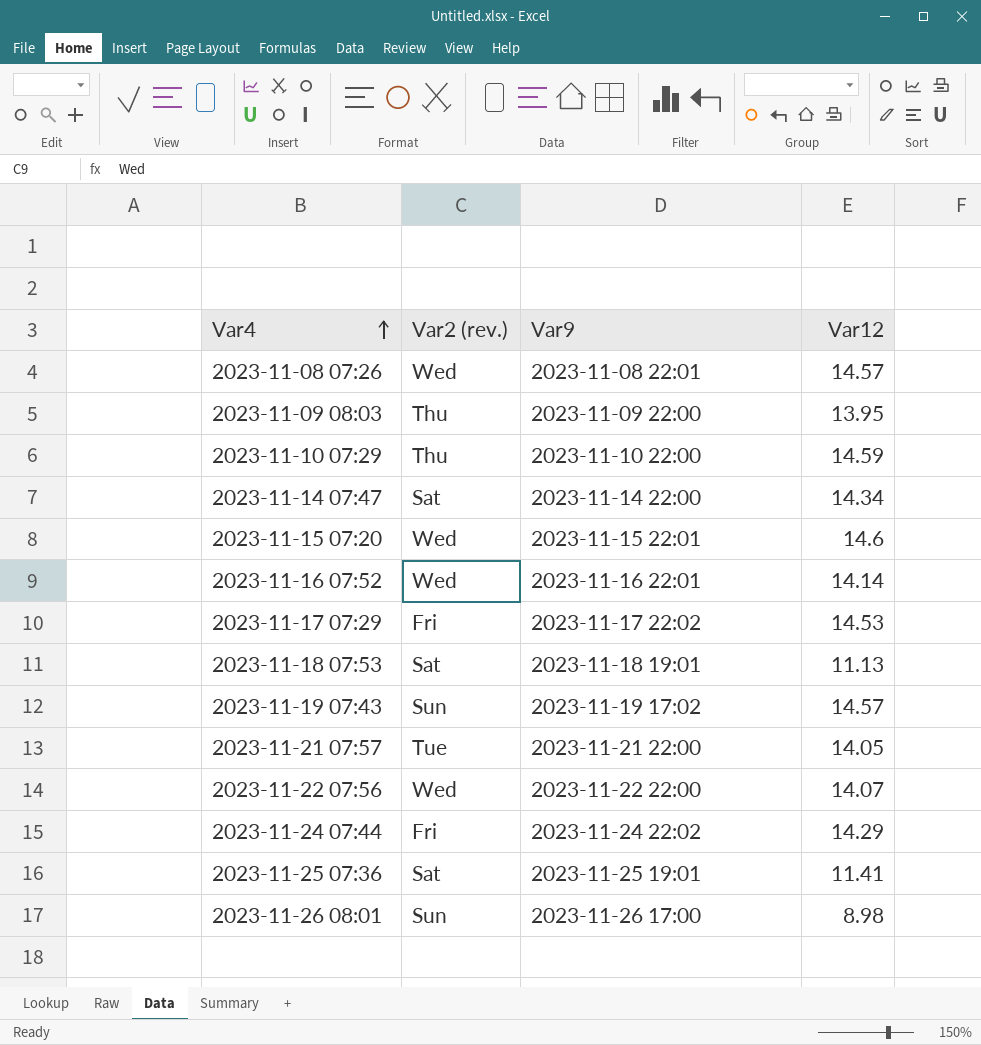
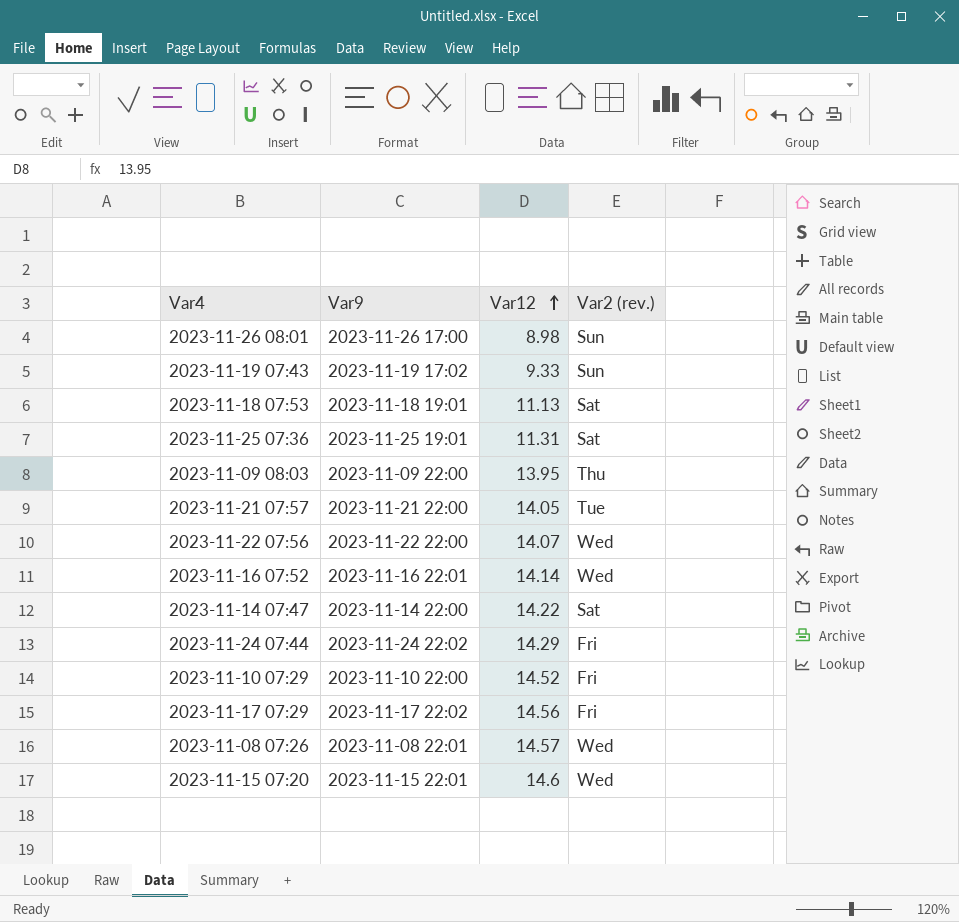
row order: Var4 ascending -> Var12 ascending
column Var2 (rev.) | position: 2 -> 4
2023-11-19 07:43 | Var12: 14.57 -> 9.33
2023-11-25 07:36 | Var12: 11.41 -> 11.31
2023-11-14 07:47 | Var12: 14.34 -> 14.22
2023-11-10 07:29 | Var12: 14.59 -> 14.52
2023-11-10 07:29 | Var2 (rev.): Thu -> Fri
2023-11-17 07:29 | Var12: 14.53 -> 14.56

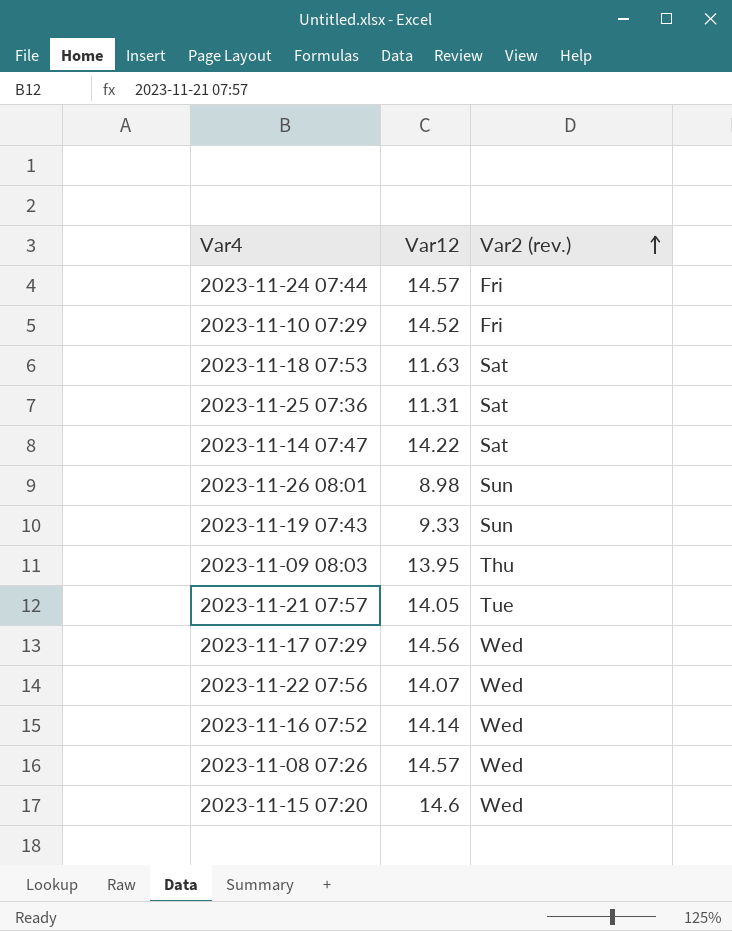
row order: Var12 ascending -> Var2 (rev.) ascending
column Var9 | position: 2 -> none
2023-11-24 07:44 | Var12: 14.29 -> 14.57
2023-11-18 07:53 | Var12: 11.13 -> 11.63
2023-11-17 07:29 | Var2 (rev.): Fri -> Wed

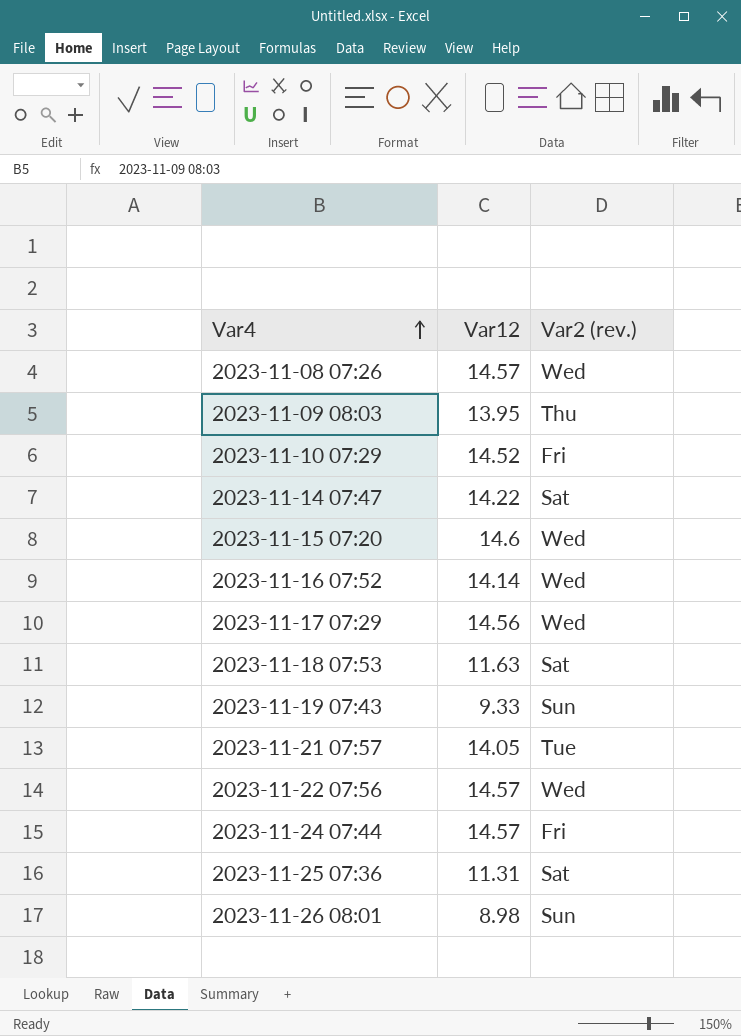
row order: Var2 (rev.) ascending -> Var4 ascending
2023-11-22 07:56 | Var12: 14.07 -> 14.57

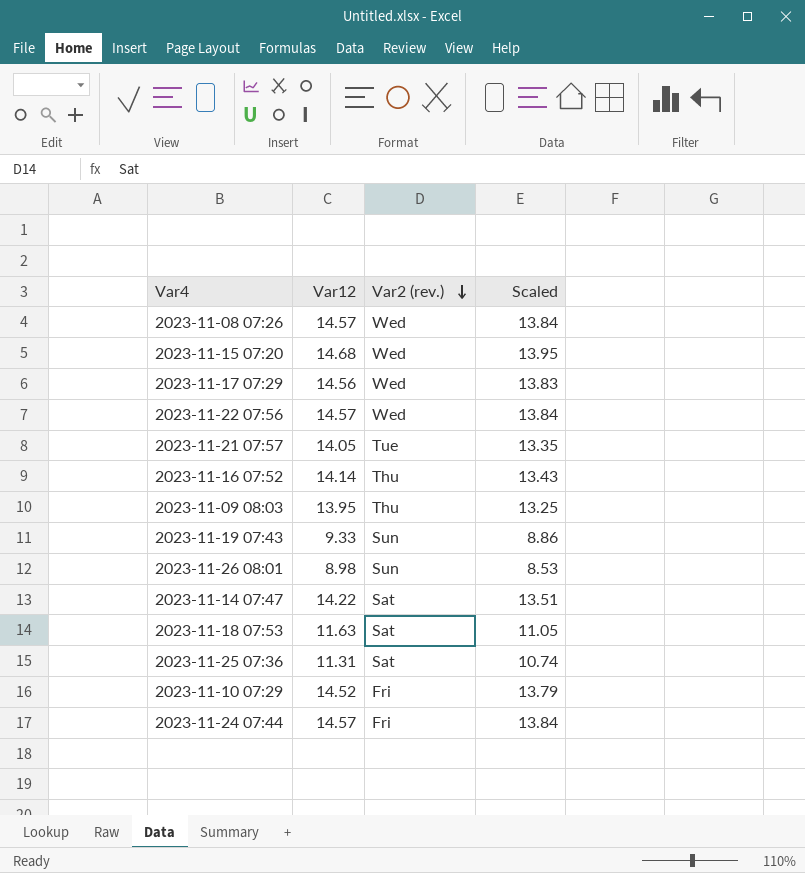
row order: Var4 ascending -> Var2 (rev.) descending
column Scaled | formula: none -> [Var12] * 0.95
2023-11-15 07:20 | Var12: 14.6 -> 14.68
2023-11-16 07:52 | Var2 (rev.): Wed -> Thu

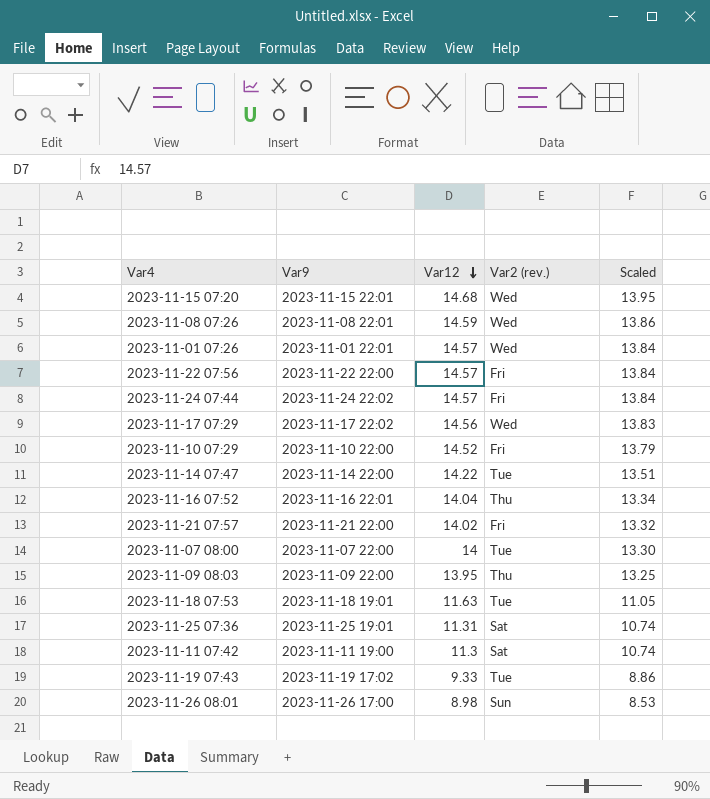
row order: Var2 (rev.) descending -> Var12 descending
column Var9 | position: none -> 2
2023-11-08 07:26 | Var12: 14.57 -> 14.59
2023-11-08 07:26 | Scaled: 13.84 -> 13.86
row 2023-11-01 07:26: none -> 2023-11-01 22:01 | 14.57 | Wed | 13.84
2023-11-22 07:56 | Var2 (rev.): Wed -> Fri
2023-11-14 07:47 | Var2 (rev.): Sat -> Tue
2023-11-16 07:52 | Var12: 14.14 -> 14.04
2023-11-16 07:52 | Scaled: 13.43 -> 13.34
2023-11-21 07:57 | Var12: 14.05 -> 14.02
2023-11-21 07:57 | Var2 (rev.): Tue -> Fri
2023-11-21 07:57 | Scaled: 13.35 -> 13.32
row 2023-11-07 08:00: none -> 2023-11-07 22:00 | 14 | Tue | 13.30
2023-11-18 07:53 | Var2 (rev.): Sat -> Tue
row 2023-11-11 07:42: none -> 2023-11-11 19:00 | 11.3 | Sat | 10.74
2023-11-19 07:43 | Var2 (rev.): Sun -> Tue

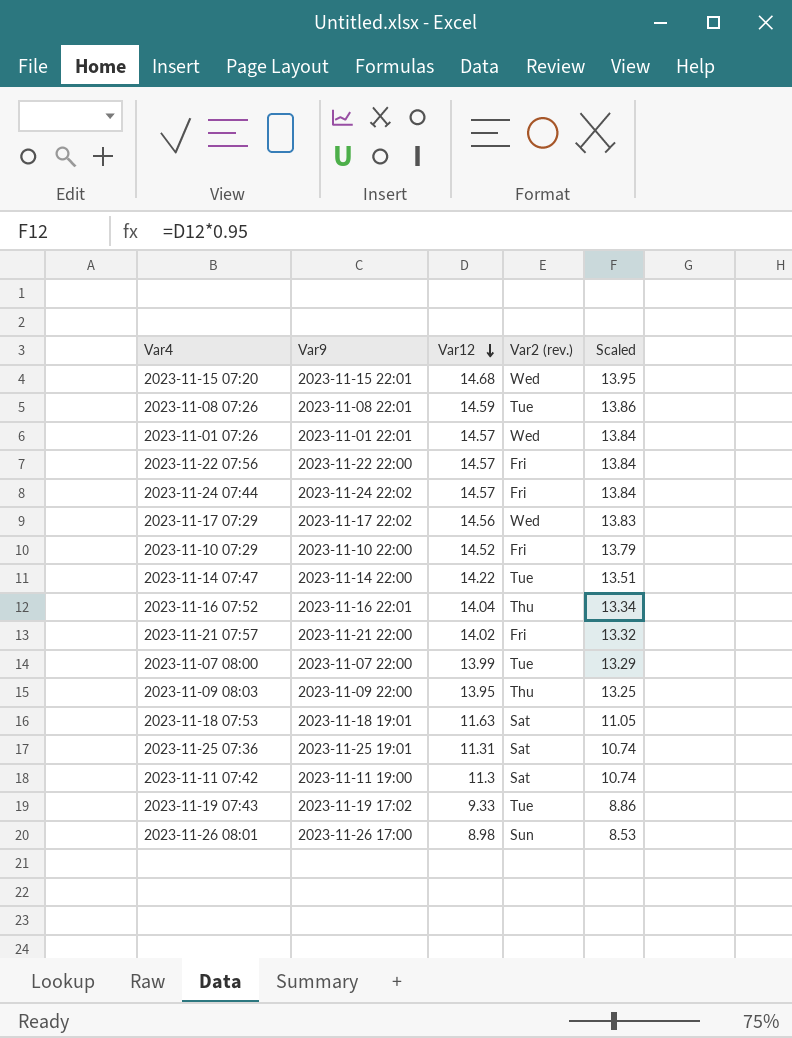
2023-11-08 07:26 | Var2 (rev.): Wed -> Tue
2023-11-07 08:00 | Var12: 14 -> 13.99
2023-11-07 08:00 | Scaled: 13.30 -> 13.29
2023-11-18 07:53 | Var2 (rev.): Tue -> Sat

